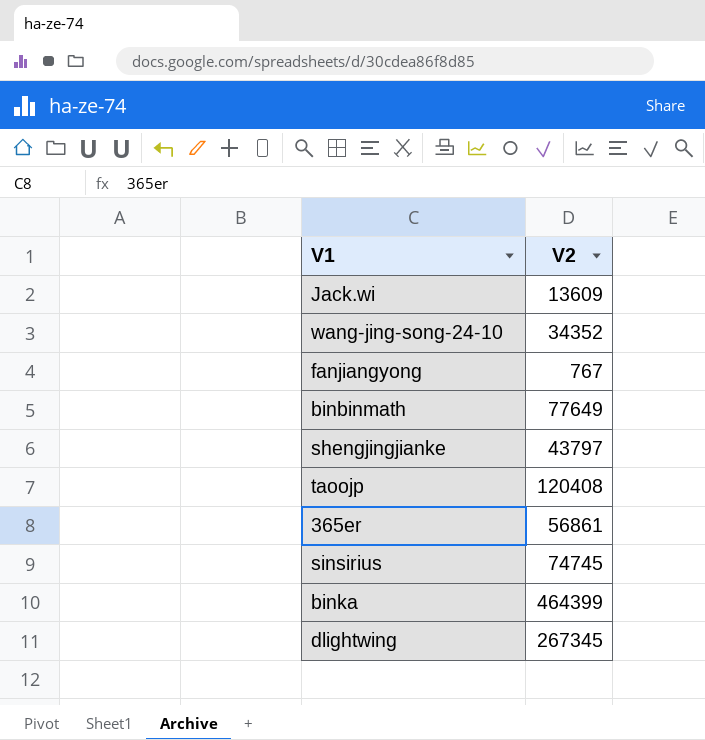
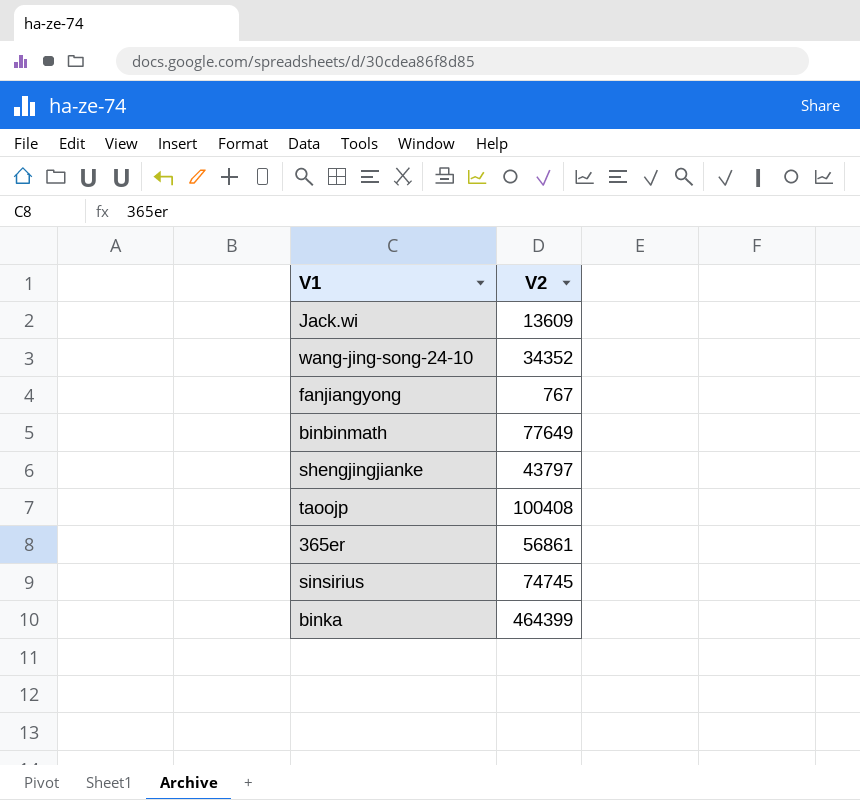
row dlightwing: 267345 -> none
taoojp | V2: 120408 -> 100408

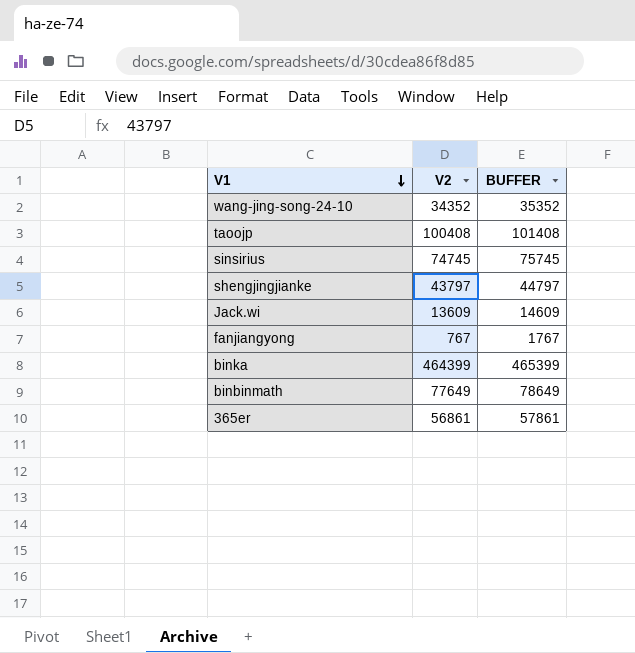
row order: none -> V1 descending
column BUFFER | formula: none -> [V2] + 1000

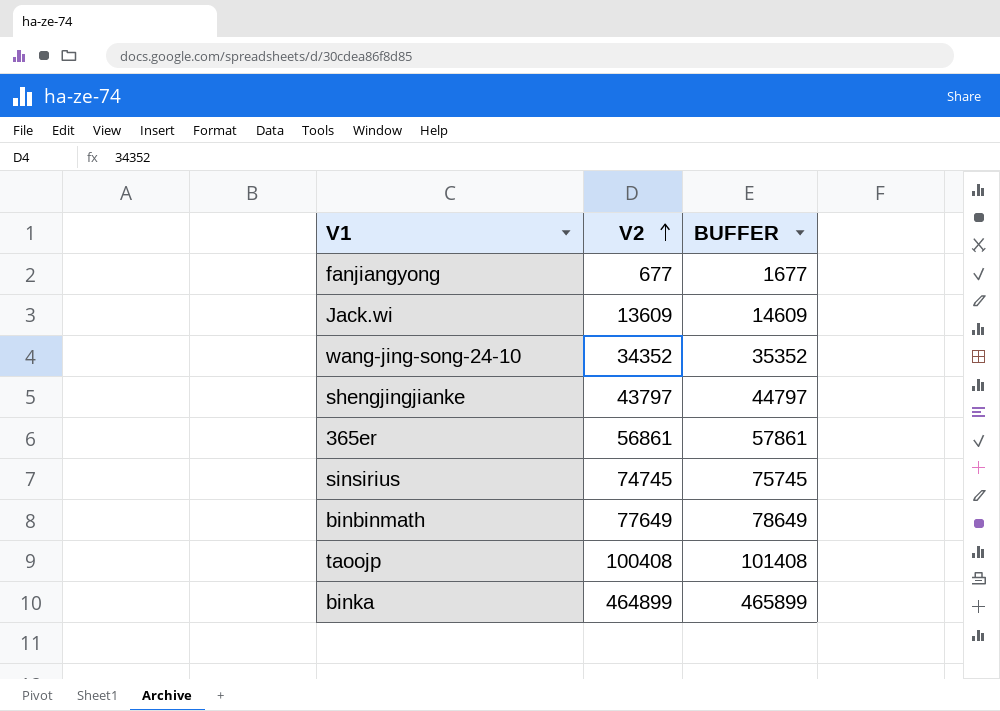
row order: V1 descending -> V2 ascending
fanjiangyong | V2: 767 -> 677
fanjiangyong | BUFFER: 1767 -> 1677
binka | V2: 464399 -> 464899
binka | BUFFER: 465399 -> 465899

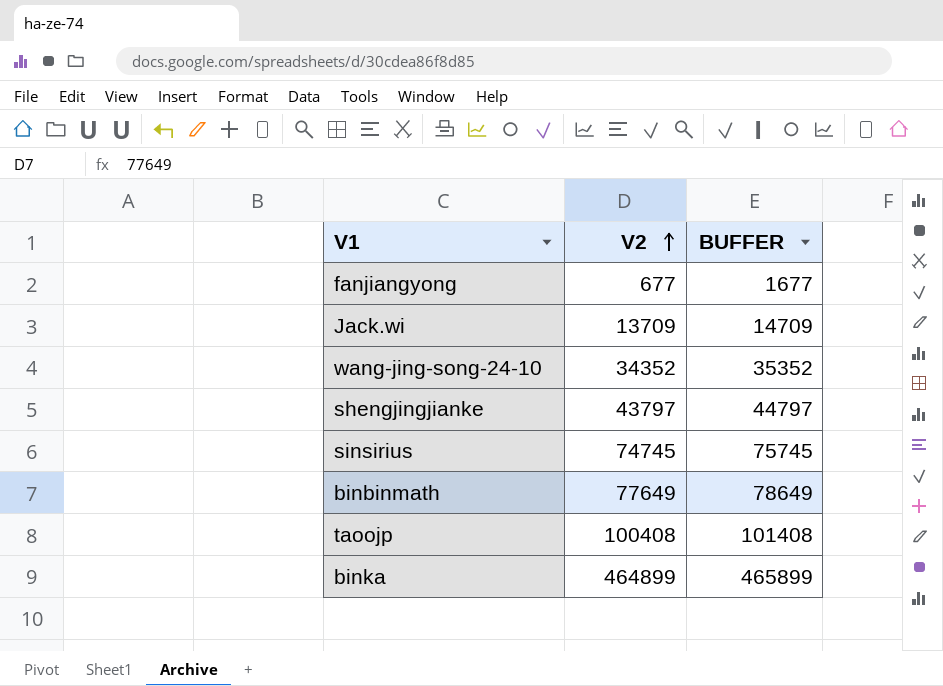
row 365er: 56861 | 57861 -> none
Jack.wi | V2: 13609 -> 13709
Jack.wi | BUFFER: 14609 -> 14709

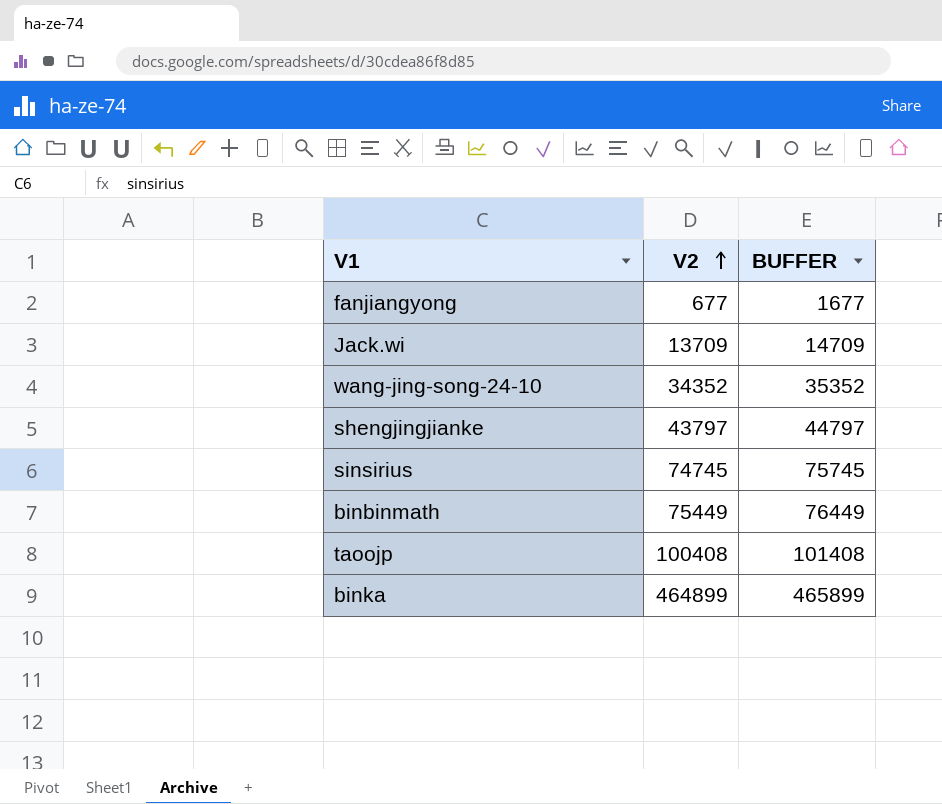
binbinmath | V2: 77649 -> 75449
binbinmath | BUFFER: 78649 -> 76449

